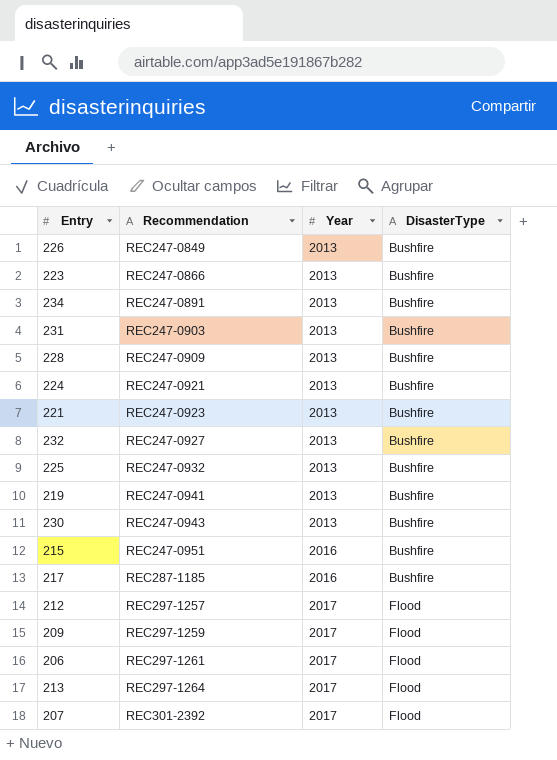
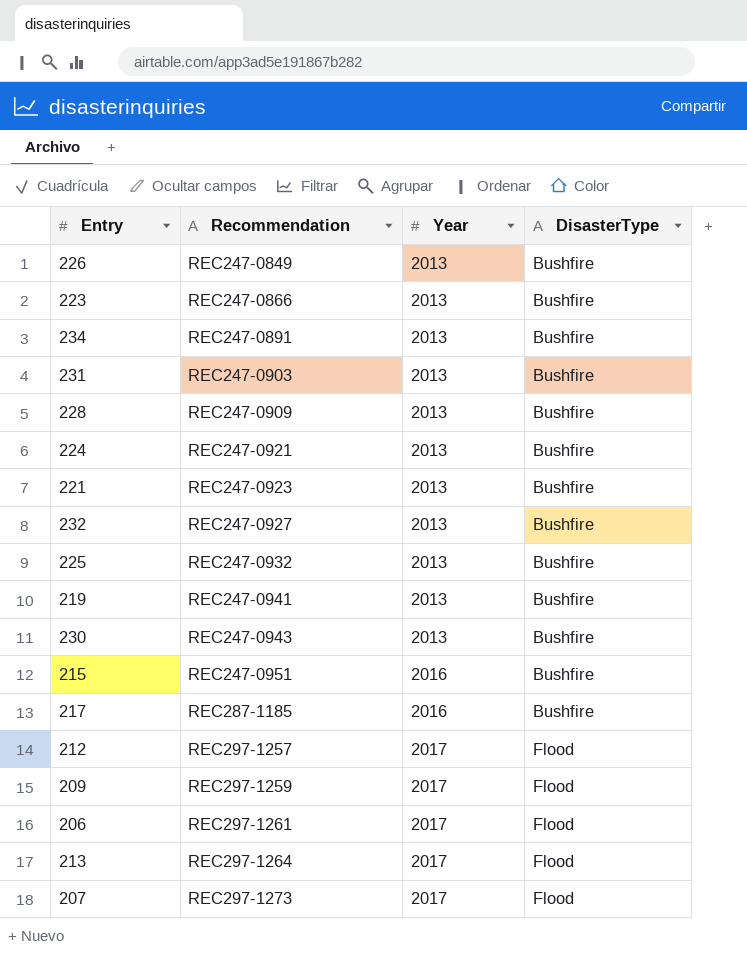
207 | Recommendation: REC301-2392 -> REC297-1273

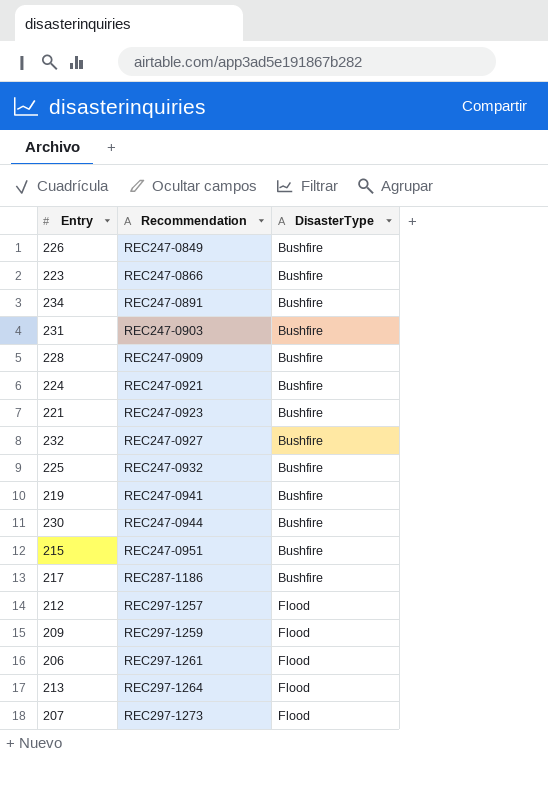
column Year | position: 3 -> none
230 | Recommendation: REC247-0943 -> REC247-0944
217 | Recommendation: REC287-1185 -> REC287-1186

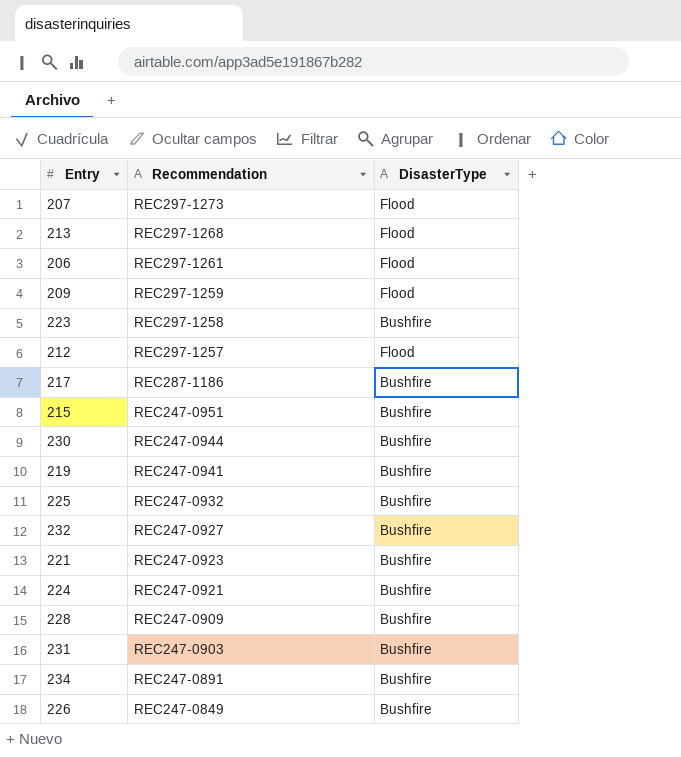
row order: Recommendation ascending -> Recommendation descending
213 | Recommendation: REC297-1264 -> REC297-1268
223 | Recommendation: REC247-0866 -> REC297-1258

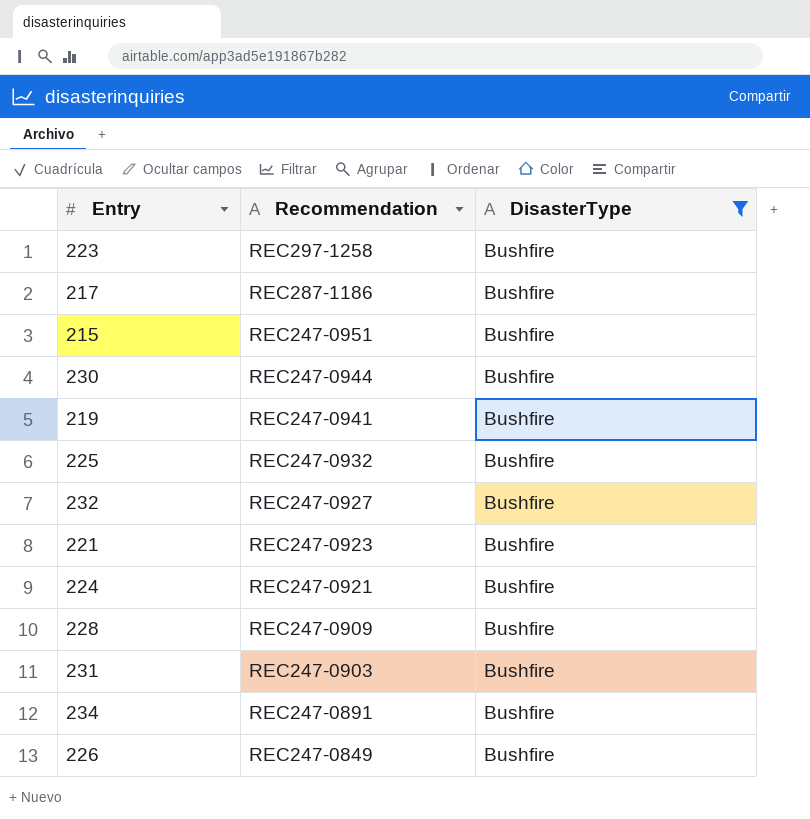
filter: none -> DisasterType = Bushfire

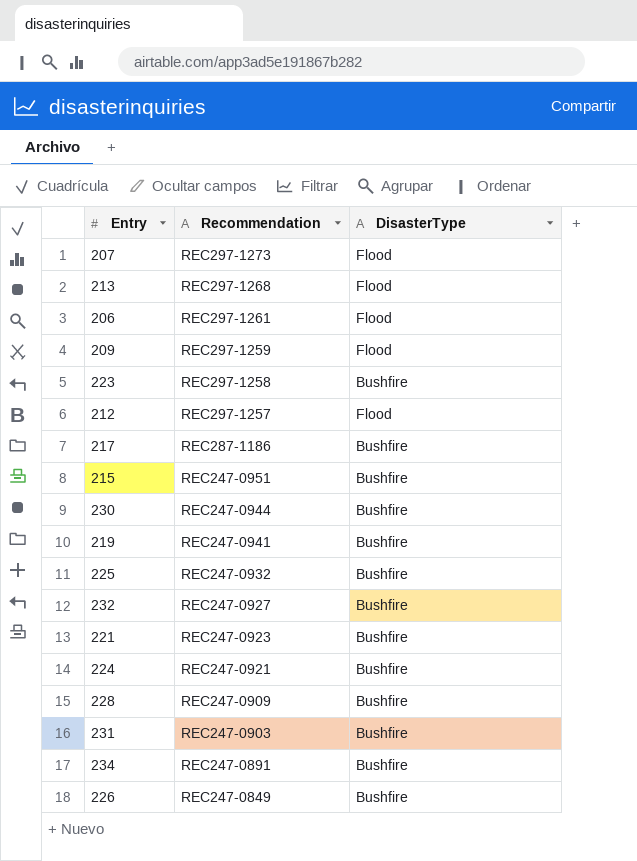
filter: DisasterType = Bushfire -> none

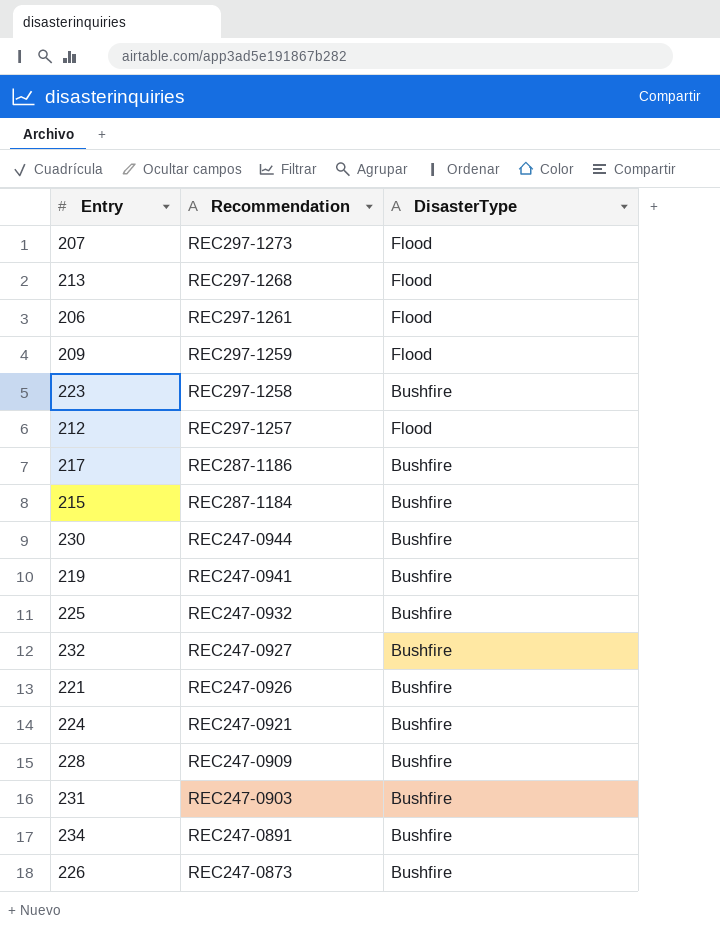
215 | Recommendation: REC247-0951 -> REC287-1184
221 | Recommendation: REC247-0923 -> REC247-0926
226 | Recommendation: REC247-0849 -> REC247-0873

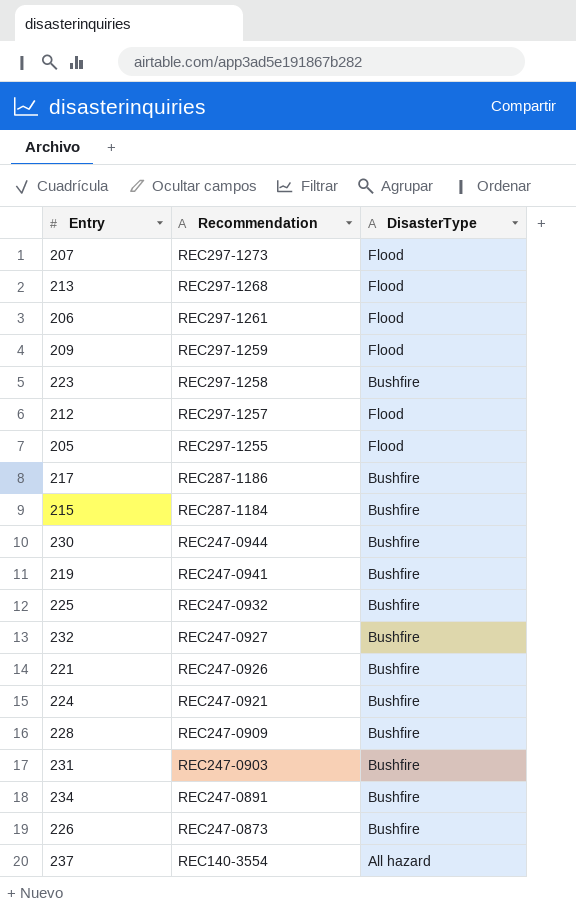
row 205: none -> REC297-1255 | Flood
row 237: none -> REC140-3554 | All hazard

